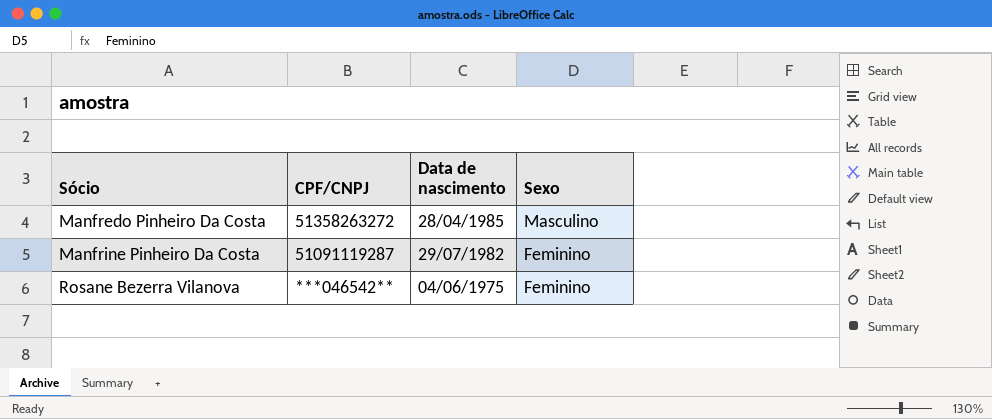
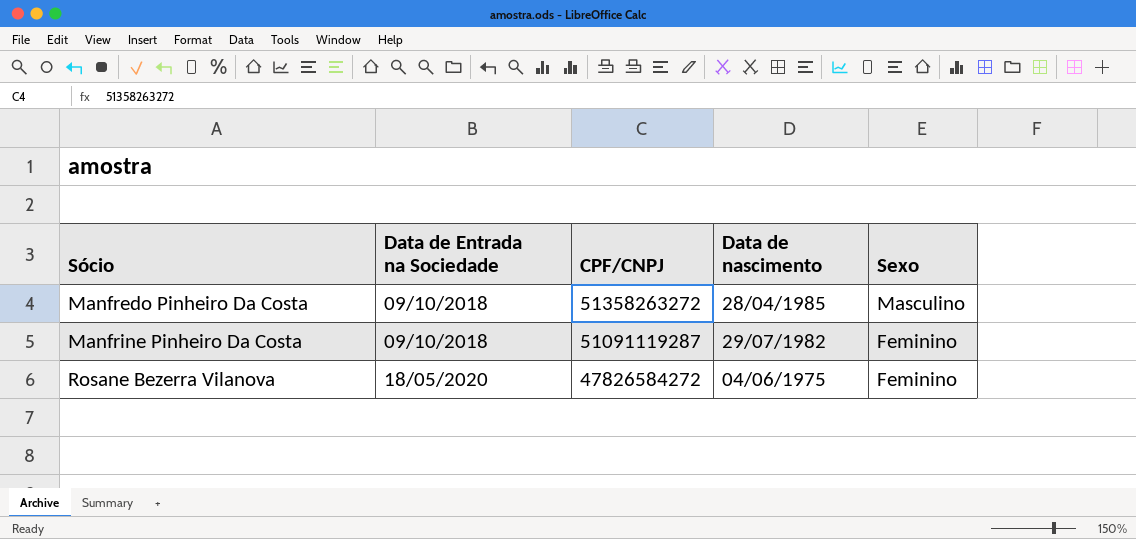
column Data de Entrada na Sociedade | position: none -> 2
Rosane Bezerra Vilanova | CPF/CNPJ: ***046542** -> 47826584272

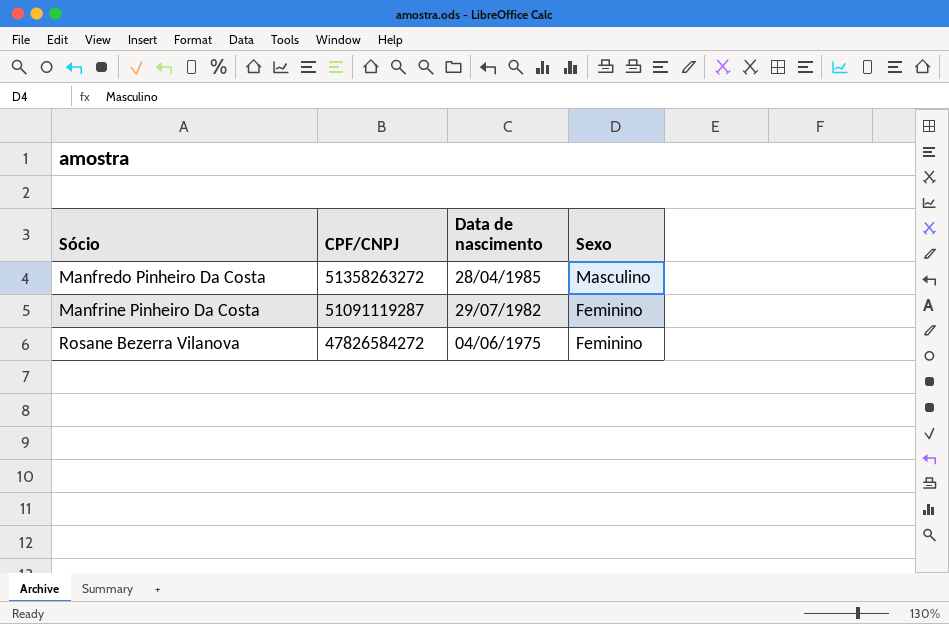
column Data de Entrada na Sociedade | position: 2 -> none

